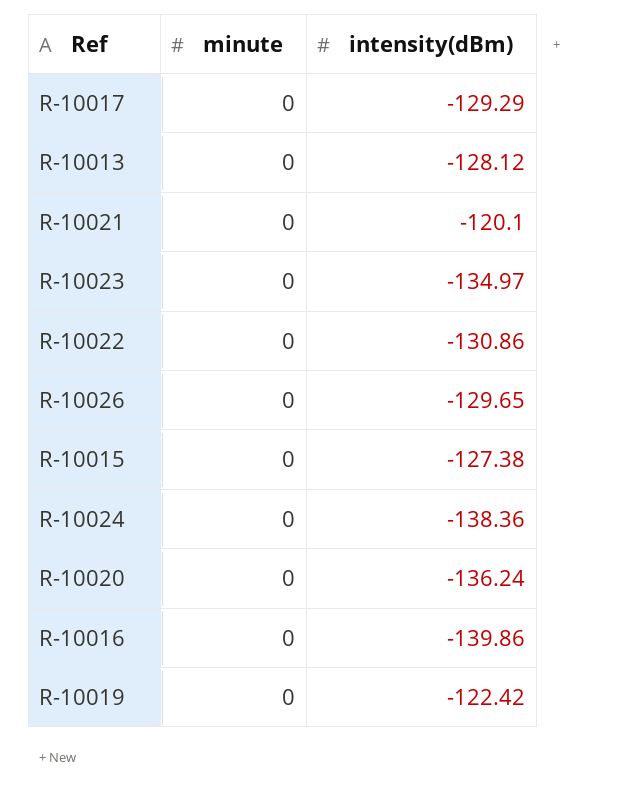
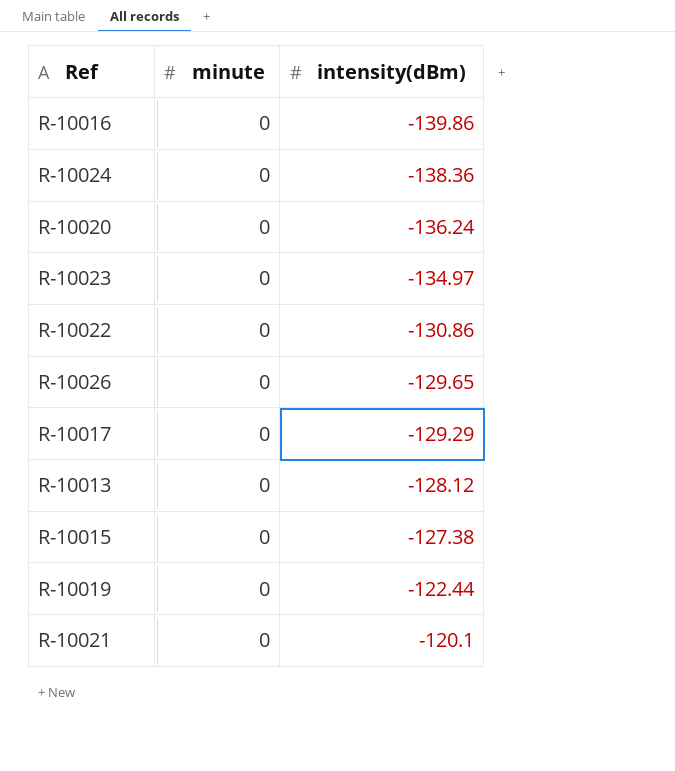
row order: none -> intensity(dBm) ascending
R-10019 | intensity(dBm): -122.42 -> -122.44

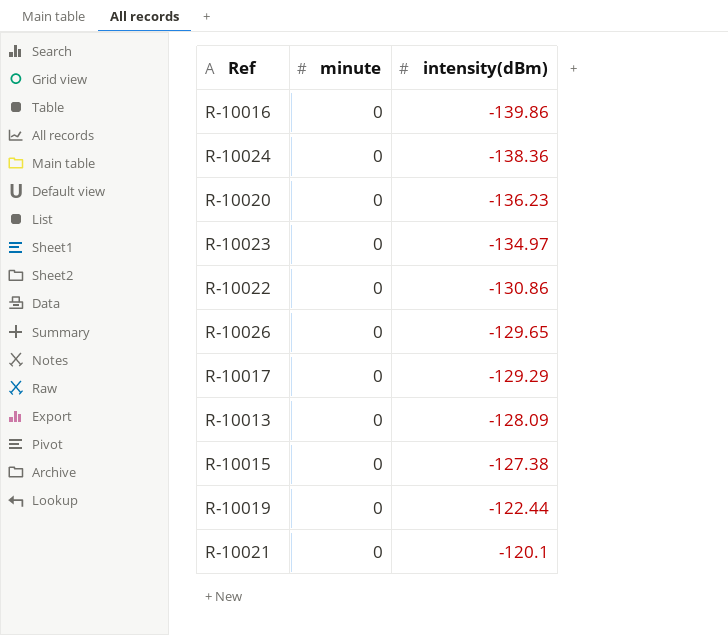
R-10020 | intensity(dBm): -136.24 -> -136.23
R-10013 | intensity(dBm): -128.12 -> -128.09

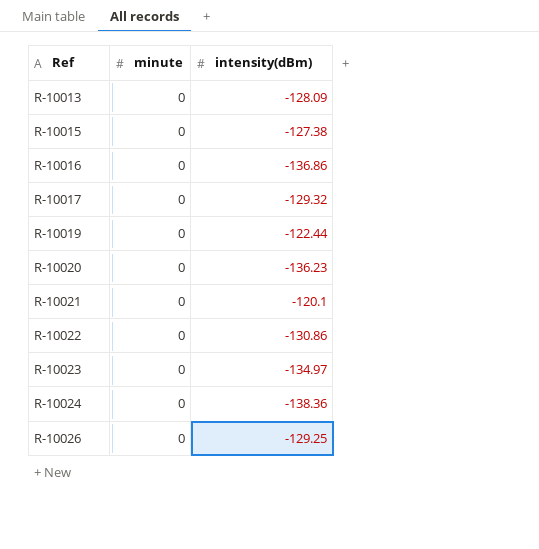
row order: intensity(dBm) ascending -> Ref ascending
R-10016 | intensity(dBm): -139.86 -> -136.86
R-10017 | intensity(dBm): -129.29 -> -129.32
R-10026 | intensity(dBm): -129.65 -> -129.25

